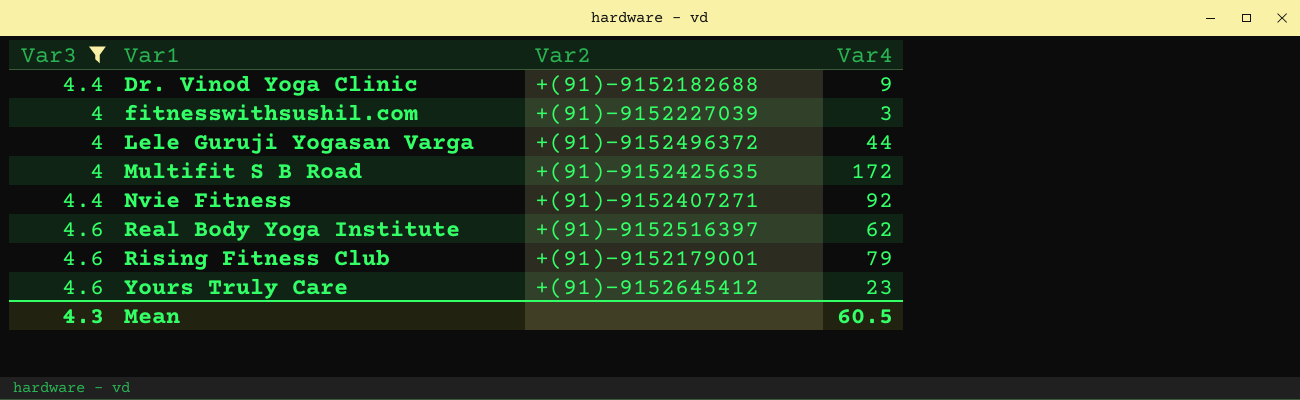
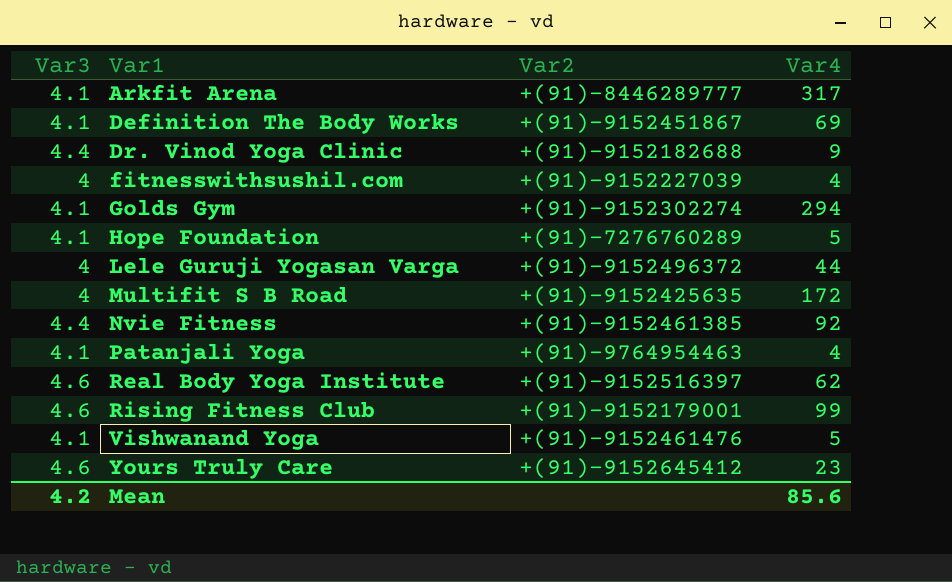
filter: Var3 != 4.1 -> none
fitnesswithsushil.com | Var4: 3 -> 4
Nvie Fitness | Var2: +(91)-9152407271 -> +(91)-9152461385
Rising Fitness Club | Var4: 79 -> 99
Mean | Var3: 4.3 -> 4.2
Mean | Var4: 60.5 -> 85.6

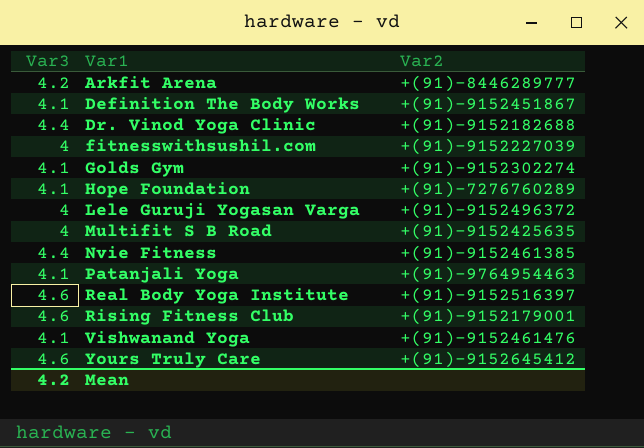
column Var4 | position: 4 -> none
Arkfit Arena | Var3: 4.1 -> 4.2

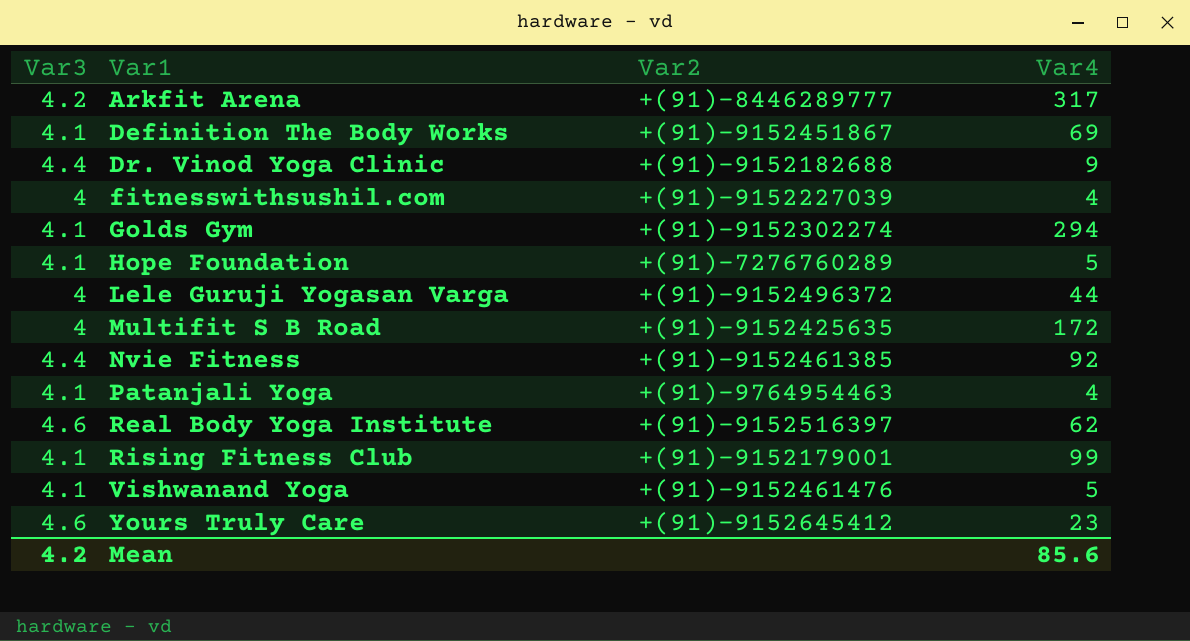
column Var4 | position: none -> 4
Rising Fitness Club | Var3: 4.6 -> 4.1

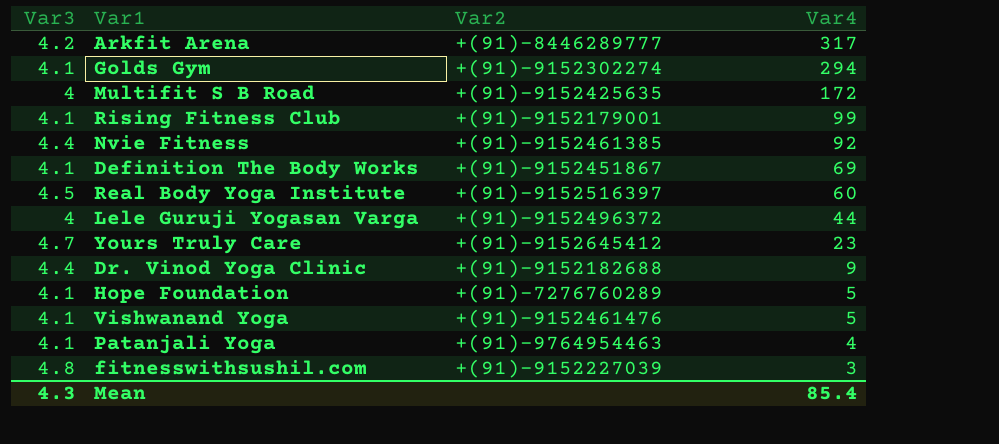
row order: Var1 ascending -> Var4 descending
Real Body Yoga Institute | Var3: 4.6 -> 4.5
Real Body Yoga Institute | Var4: 62 -> 60
Yours Truly Care | Var3: 4.6 -> 4.7
fitnesswithsushil.com | Var3: 4 -> 4.8
fitnesswithsushil.com | Var4: 4 -> 3
Mean | Var3: 4.2 -> 4.3
Mean | Var4: 85.6 -> 85.4

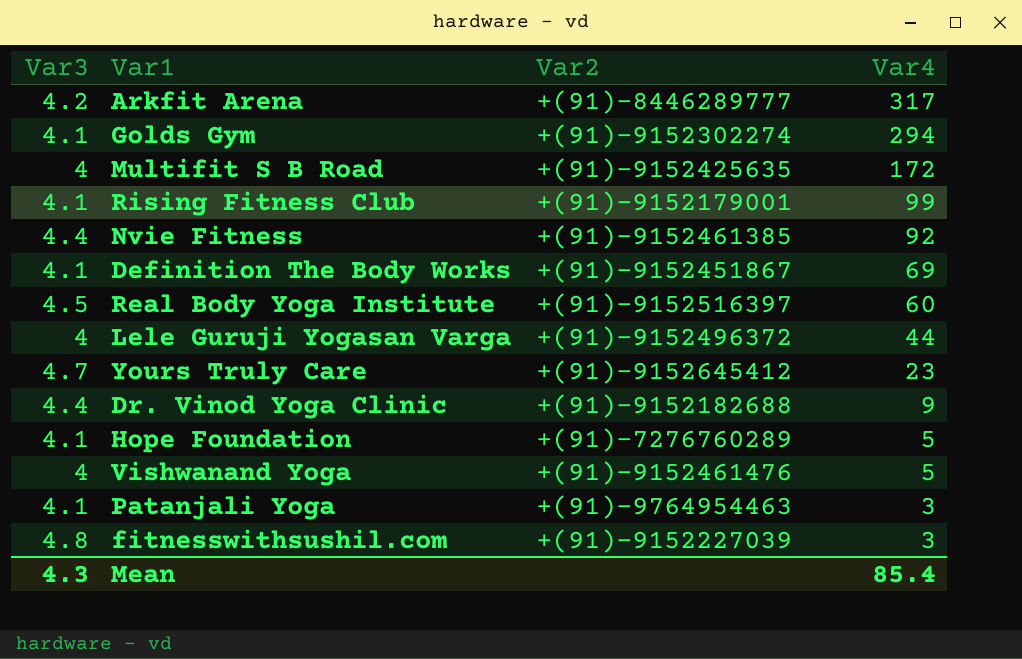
Vishwanand Yoga | Var3: 4.1 -> 4
Patanjali Yoga | Var4: 4 -> 3

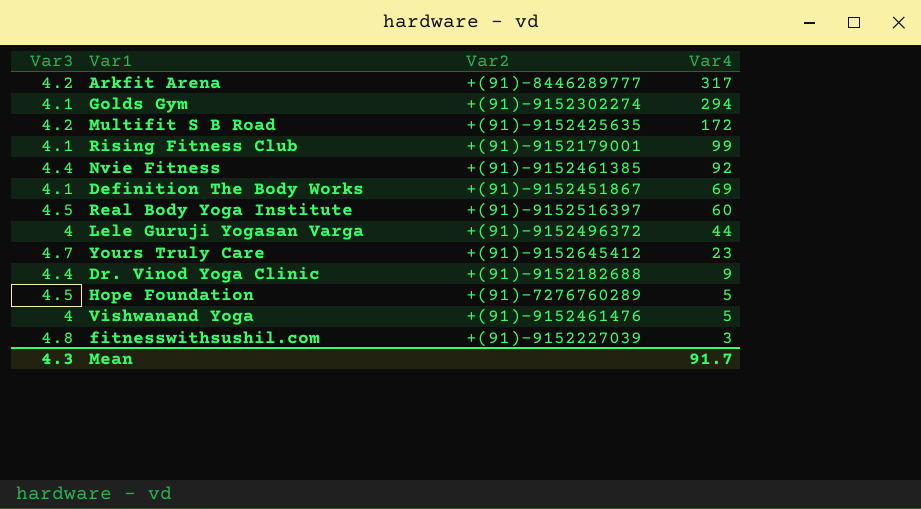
row Patanjali Yoga: 4.1 | +(91)-9764954463 | 3 -> none
Multifit S B Road | Var3: 4 -> 4.2
Hope Foundation | Var3: 4.1 -> 4.5
Mean | Var4: 85.4 -> 91.7

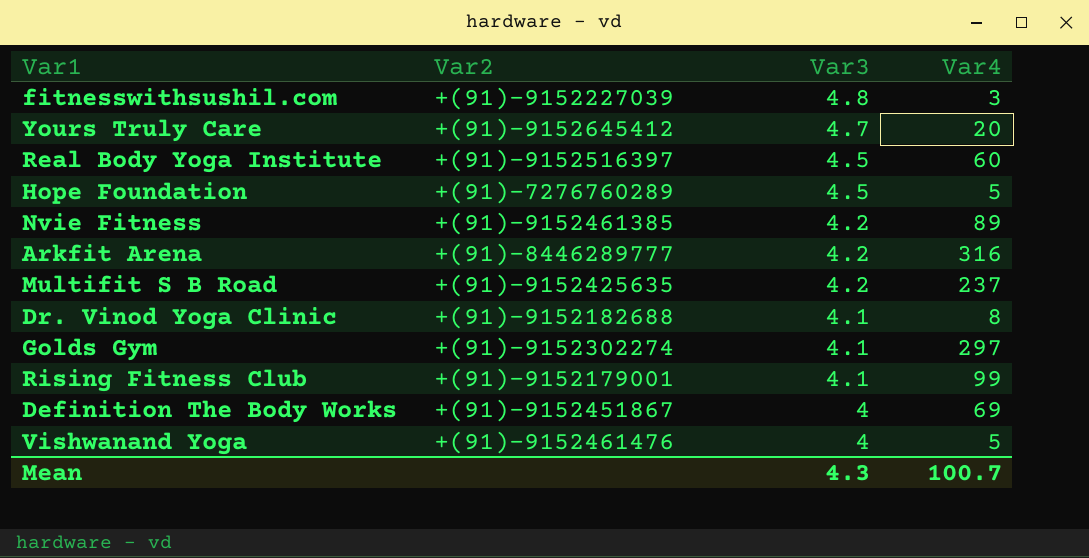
row order: Var4 descending -> Var3 descending
column Var3 | position: 1 -> 3
row Lele Guruji Yogasan Varga: 4 | +(91)-9152496372 | 44 -> none
Yours Truly Care | Var4: 23 -> 20
Nvie Fitness | Var3: 4.4 -> 4.2
Nvie Fitness | Var4: 92 -> 89
Arkfit Arena | Var4: 317 -> 316
Multifit S B Road | Var4: 172 -> 237
Dr. Vinod Yoga Clinic | Var3: 4.4 -> 4.1
Dr. Vinod Yoga Clinic | Var4: 9 -> 8
Golds Gym | Var4: 294 -> 297
Definition The Body Works | Var3: 4.1 -> 4
Mean | Var4: 91.7 -> 100.7

